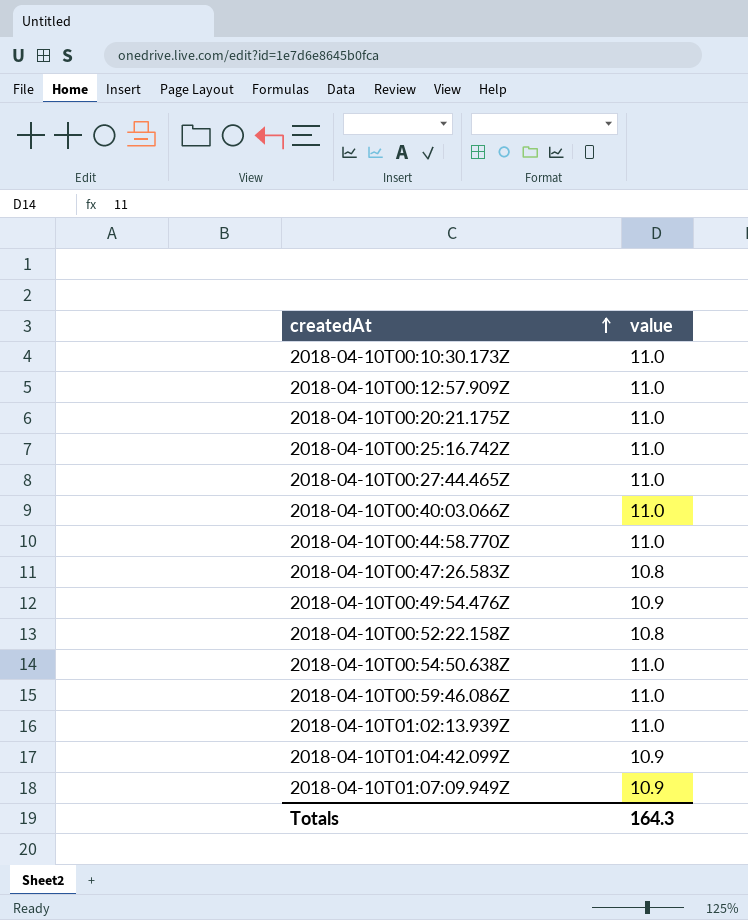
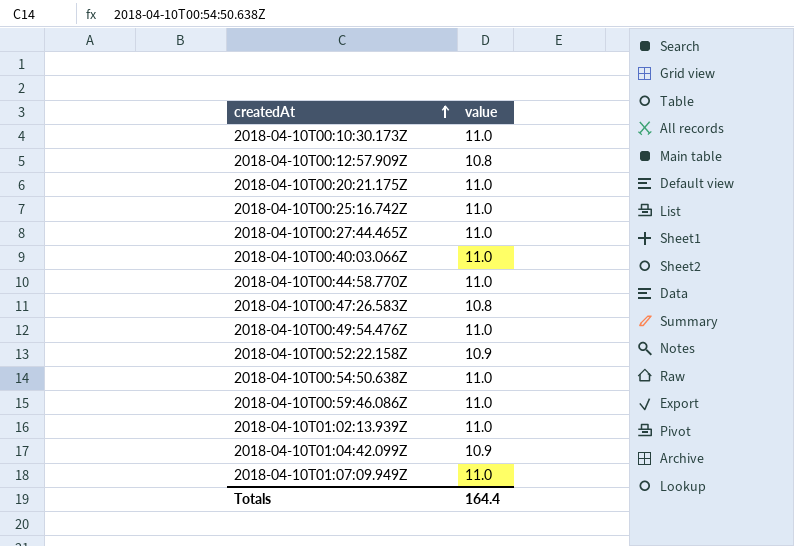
2018-04-10T00:12:57.909Z | value: 11.0 -> 10.8
2018-04-10T00:49:54.476Z | value: 10.9 -> 11.0
2018-04-10T00:52:22.158Z | value: 10.8 -> 10.9
2018-04-10T01:07:09.949Z | value: 10.9 -> 11.0
Totals | value: 164.3 -> 164.4

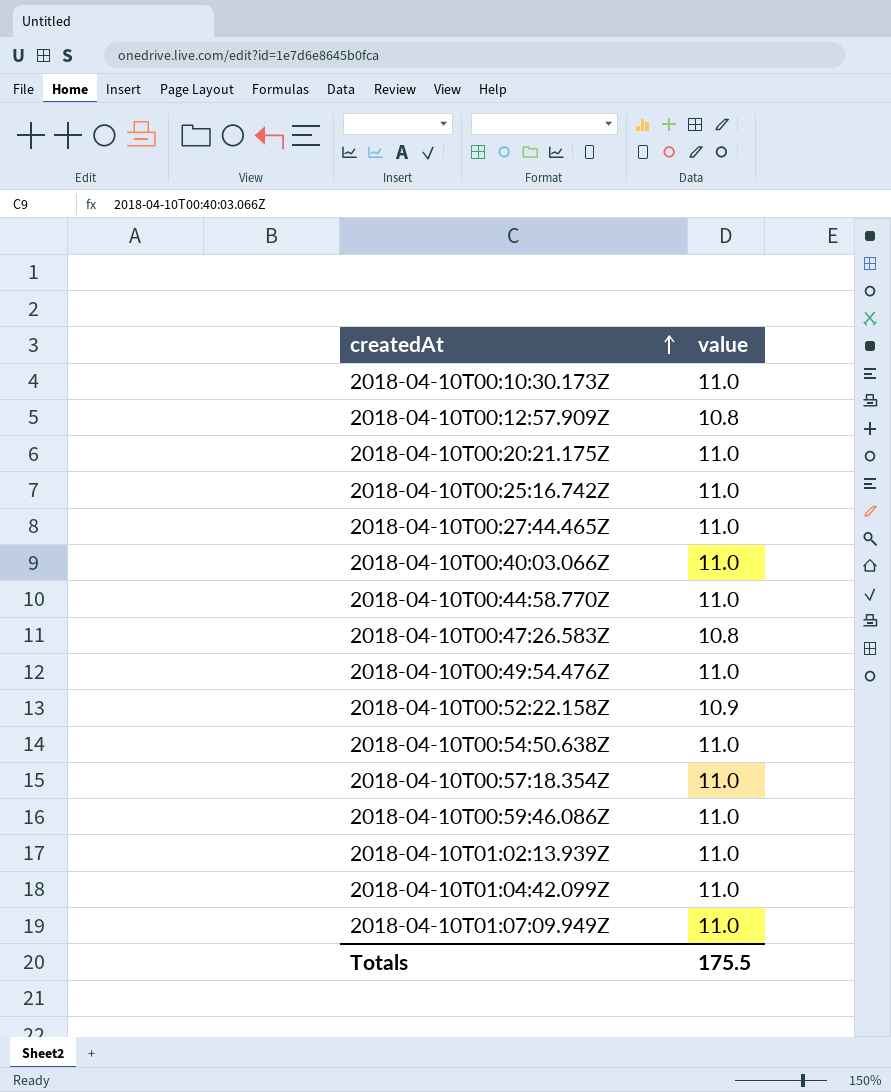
row 2018-04-10T00:57:18.354Z: none -> 11.0
2018-04-10T01:04:42.099Z | value: 10.9 -> 11.0
Totals | value: 164.4 -> 175.5

